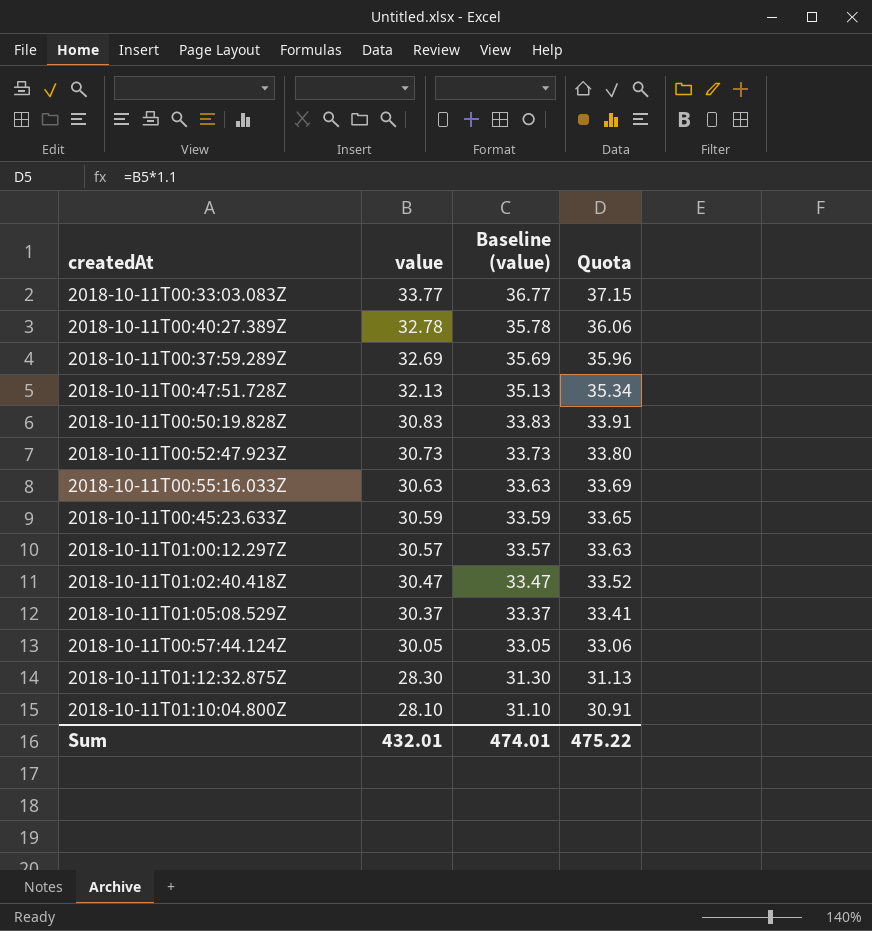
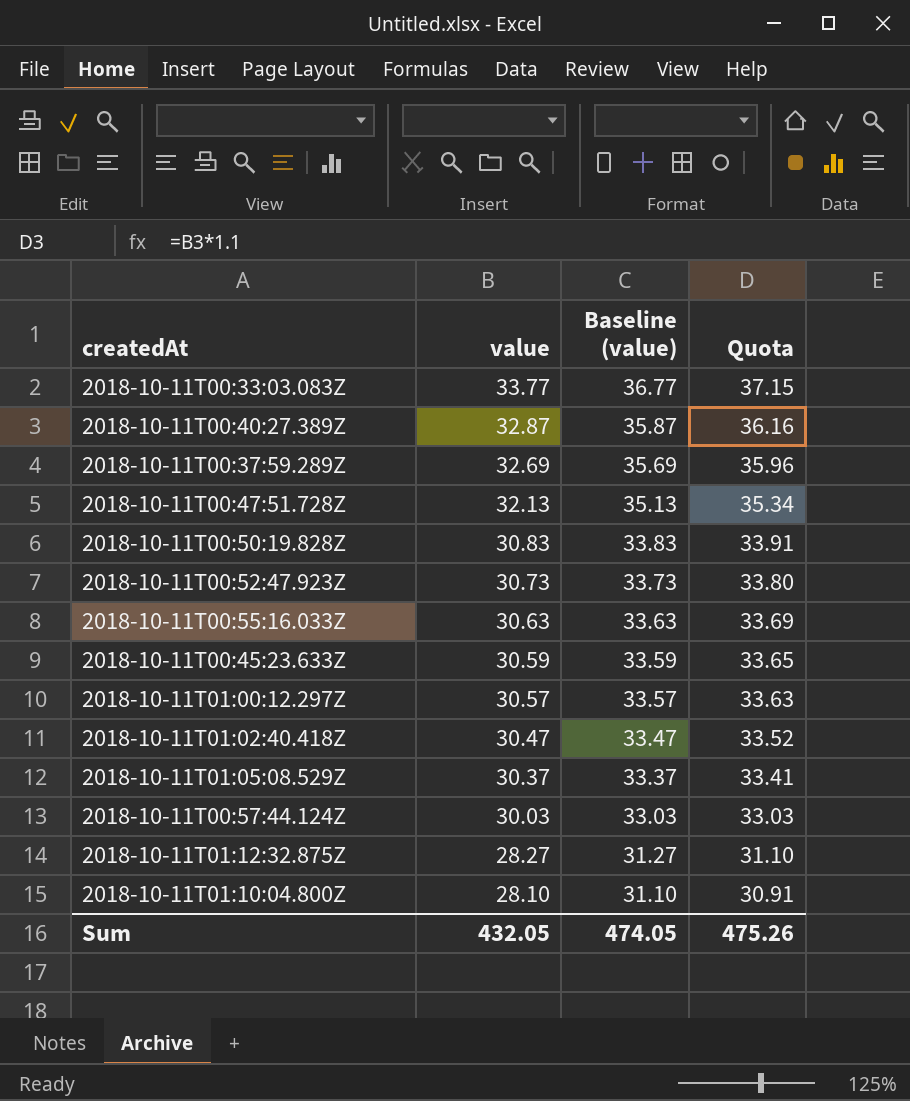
2018-10-11T00:40:27.389Z | value: 32.78 -> 32.87
2018-10-11T00:40:27.389Z | Baseline (value): 35.78 -> 35.87
2018-10-11T00:40:27.389Z | Quota: 36.06 -> 36.16
2018-10-11T00:57:44.124Z | value: 30.05 -> 30.03
2018-10-11T00:57:44.124Z | Baseline (value): 33.05 -> 33.03
2018-10-11T00:57:44.124Z | Quota: 33.06 -> 33.03
2018-10-11T01:12:32.875Z | value: 28.30 -> 28.27
2018-10-11T01:12:32.875Z | Baseline (value): 31.30 -> 31.27
2018-10-11T01:12:32.875Z | Quota: 31.13 -> 31.10
Sum | value: 432.01 -> 432.05
Sum | Baseline (value): 474.01 -> 474.05
Sum | Quota: 475.22 -> 475.26

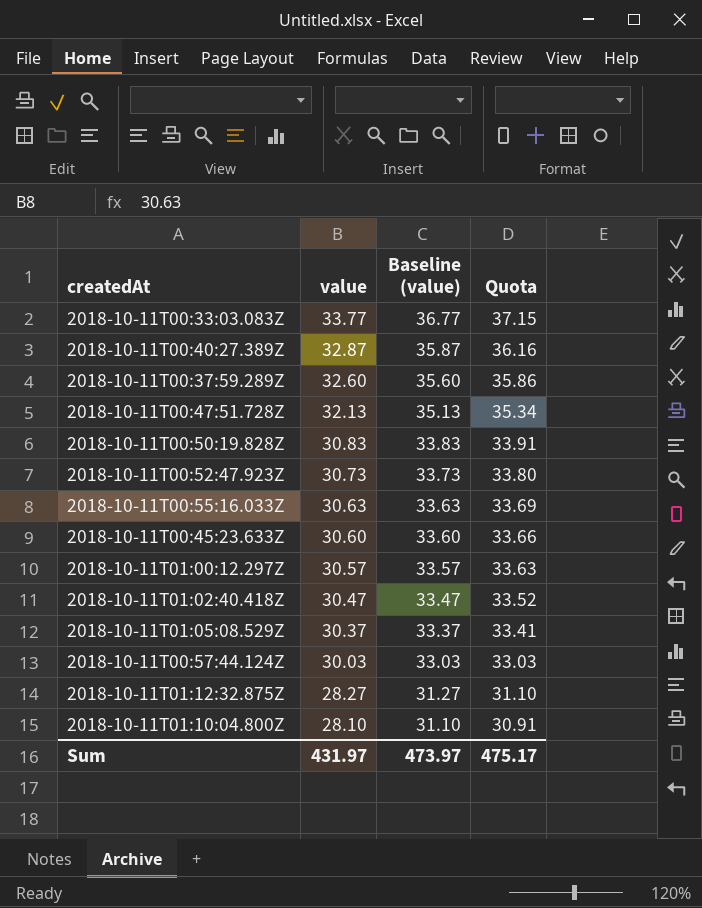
2018-10-11T00:37:59.289Z | value: 32.69 -> 32.60
2018-10-11T00:37:59.289Z | Baseline (value): 35.69 -> 35.60
2018-10-11T00:37:59.289Z | Quota: 35.96 -> 35.86
2018-10-11T00:45:23.633Z | value: 30.59 -> 30.60
2018-10-11T00:45:23.633Z | Baseline (value): 33.59 -> 33.60
2018-10-11T00:45:23.633Z | Quota: 33.65 -> 33.66
Sum | value: 432.05 -> 431.97
Sum | Baseline (value): 474.05 -> 473.97
Sum | Quota: 475.26 -> 475.17

